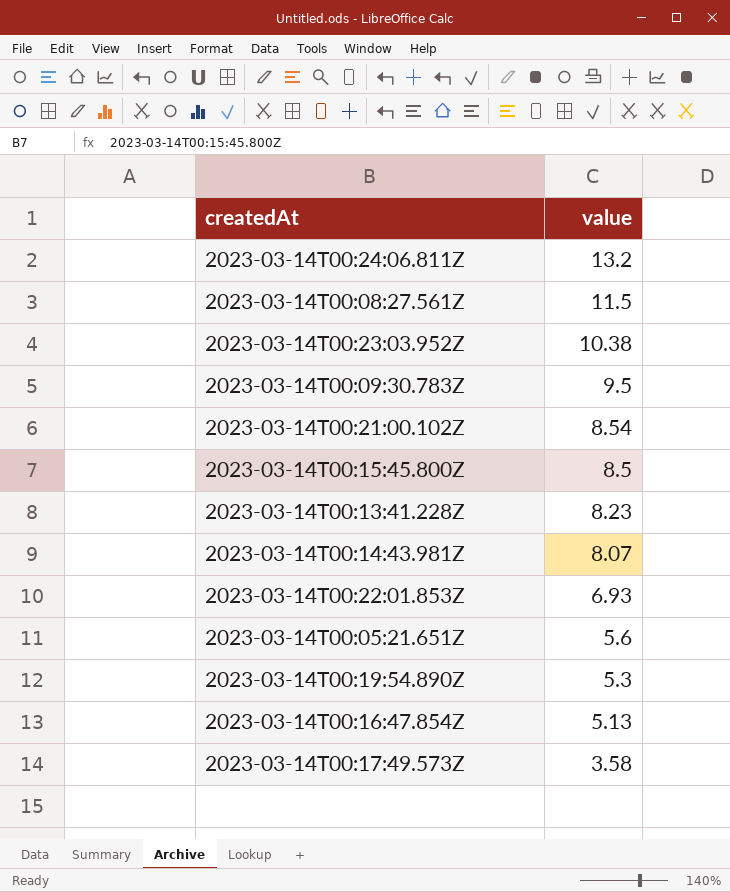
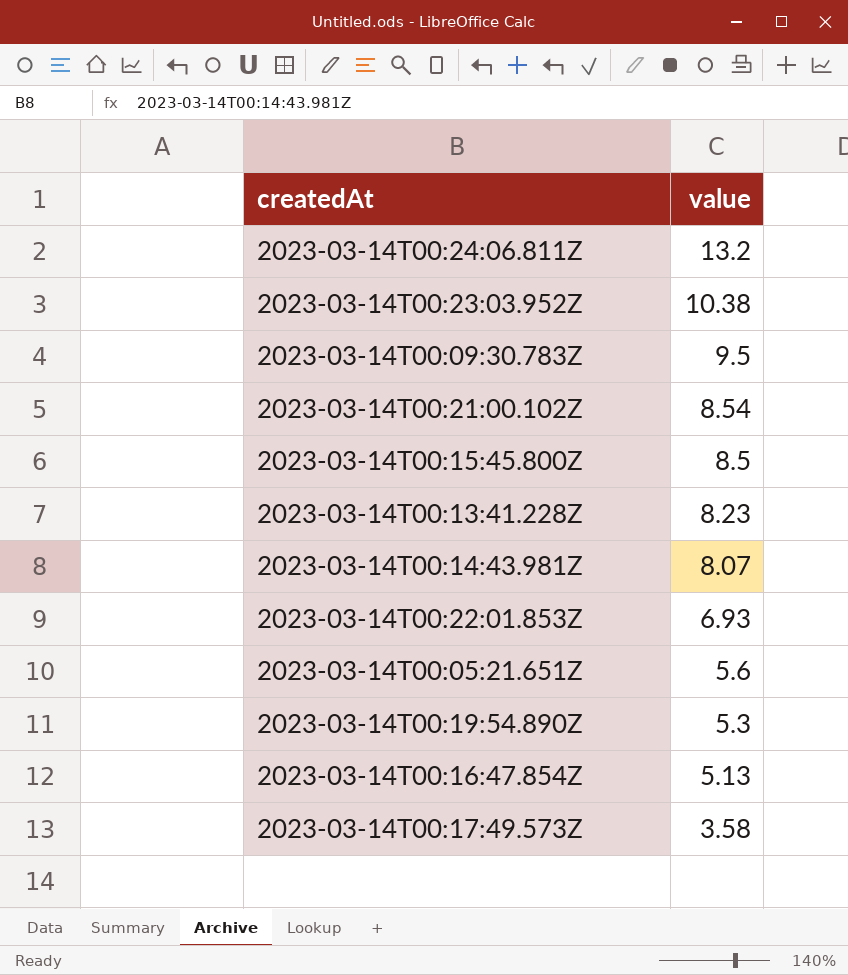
row 2023-03-14T00:08:27.561Z: 11.5 -> none

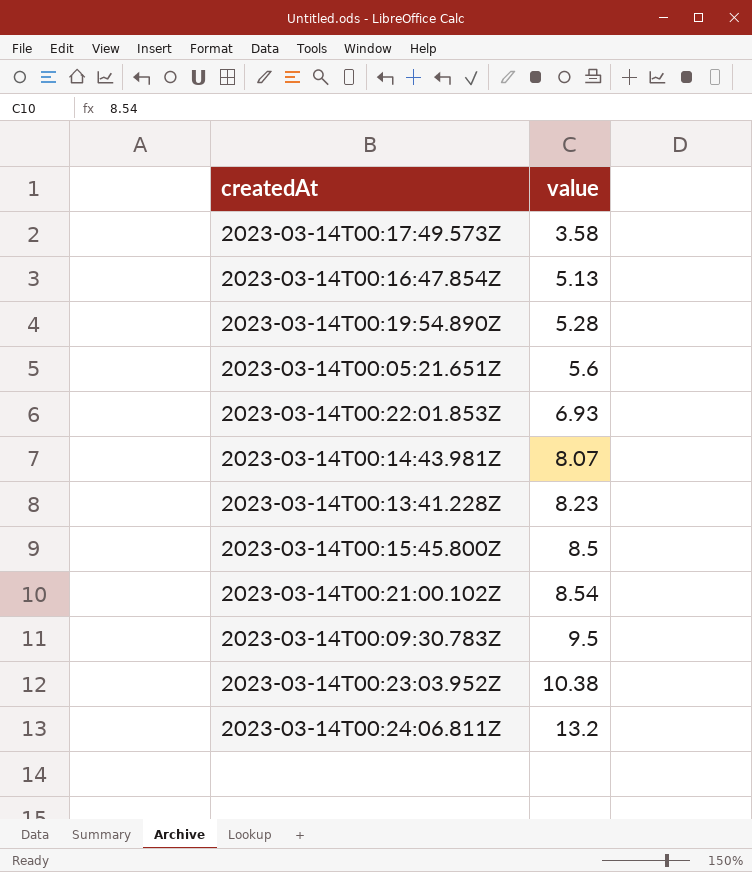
row order: value descending -> value ascending
2023-03-14T00:19:54.890Z | value: 5.3 -> 5.28

